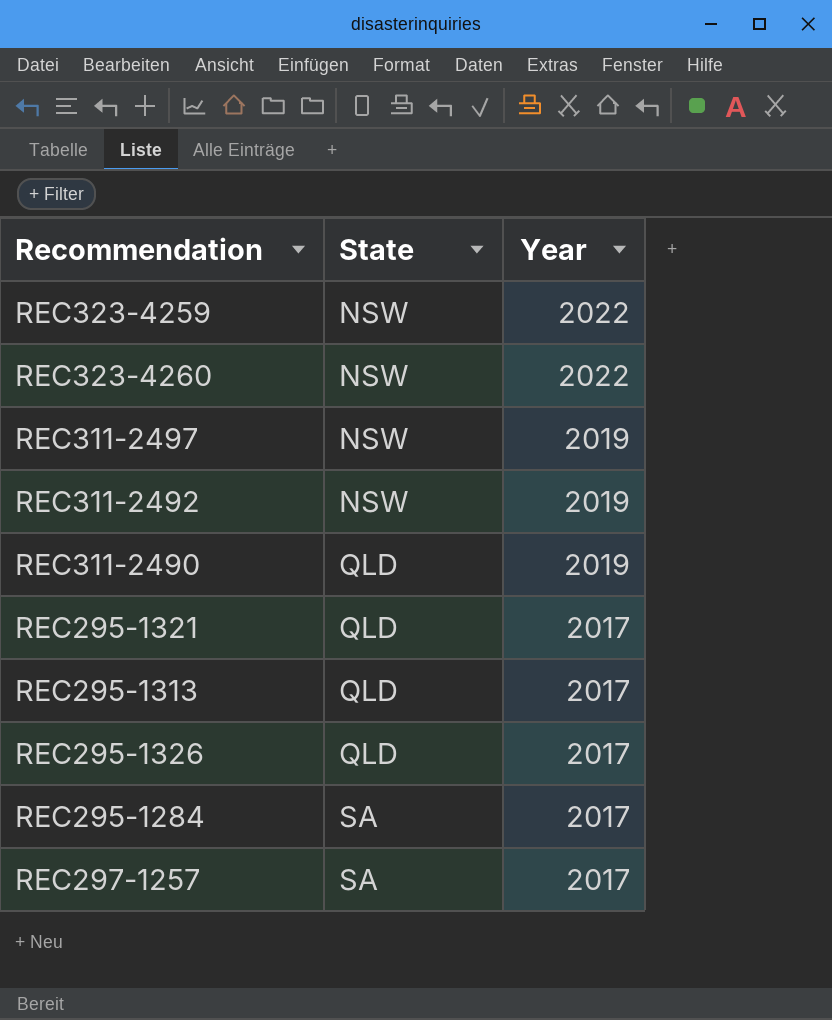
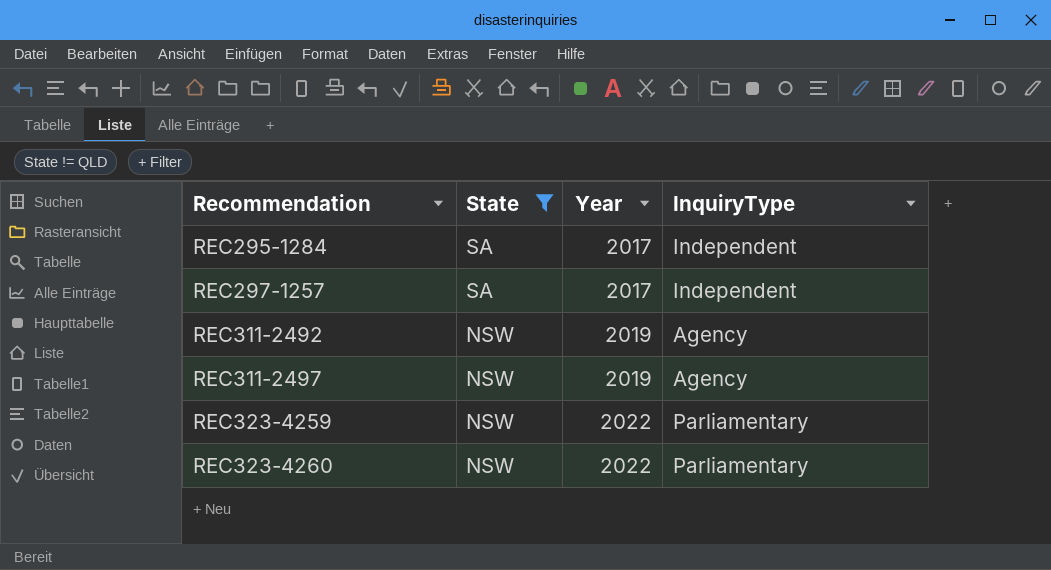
filter: none -> State != QLD
row order: State ascending -> Recommendation ascending
column InquiryType | position: none -> 4

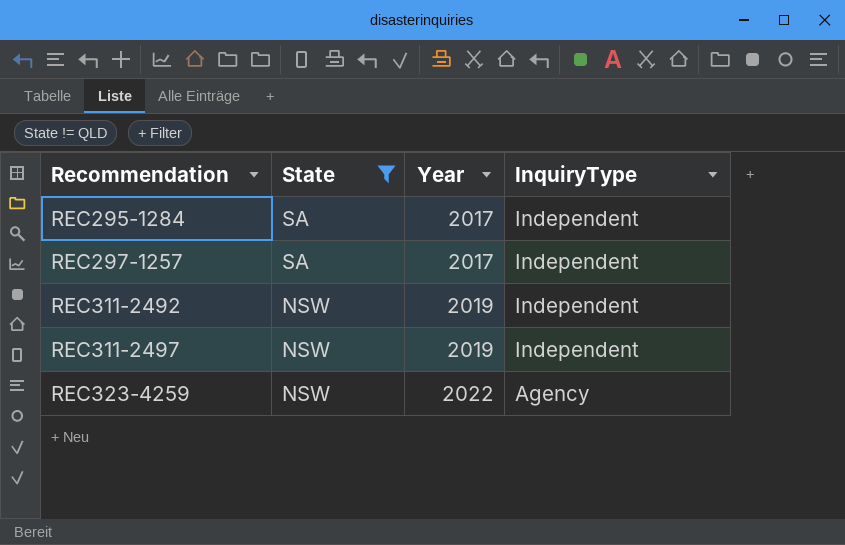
row REC323-4260: NSW | 2022 | Parliamentary -> none
REC311-2492 | InquiryType: Agency -> Independent
REC311-2497 | InquiryType: Agency -> Independent
REC323-4259 | InquiryType: Parliamentary -> Agency

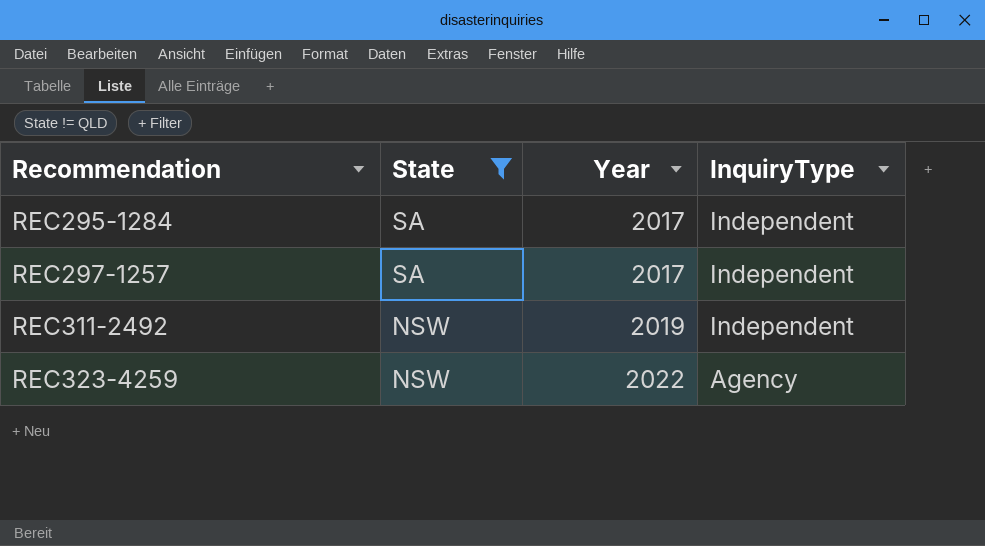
row REC311-2497: NSW | 2019 | Independent -> none

